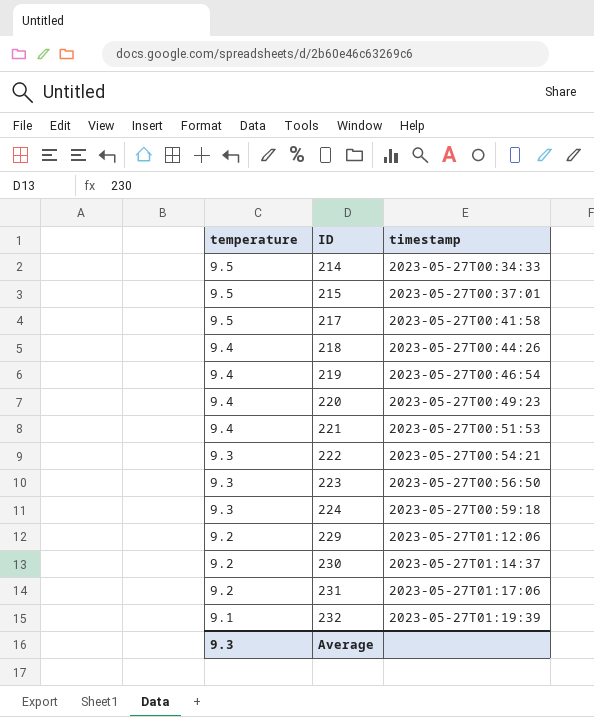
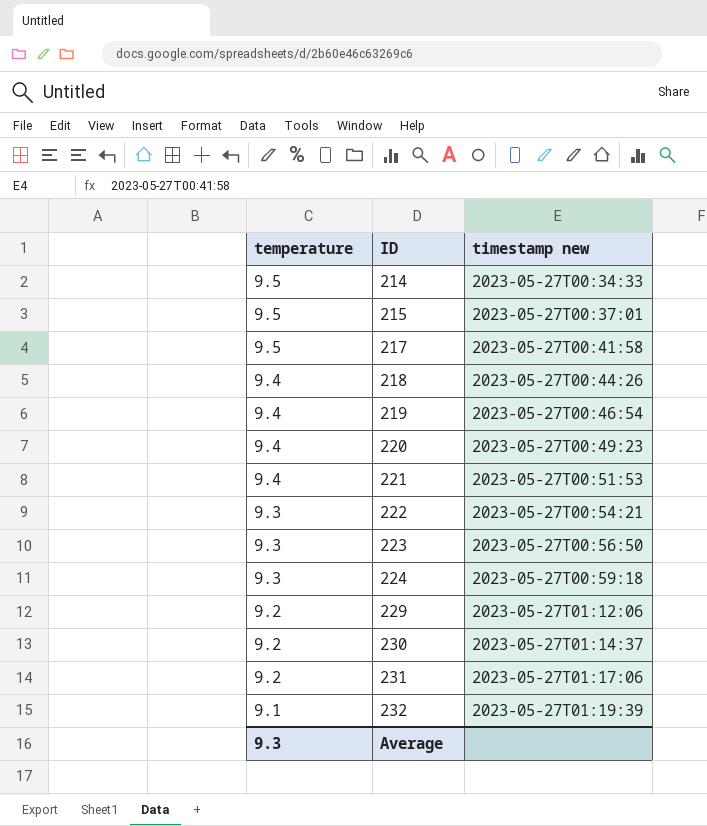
column name: timestamp -> timestamp new

